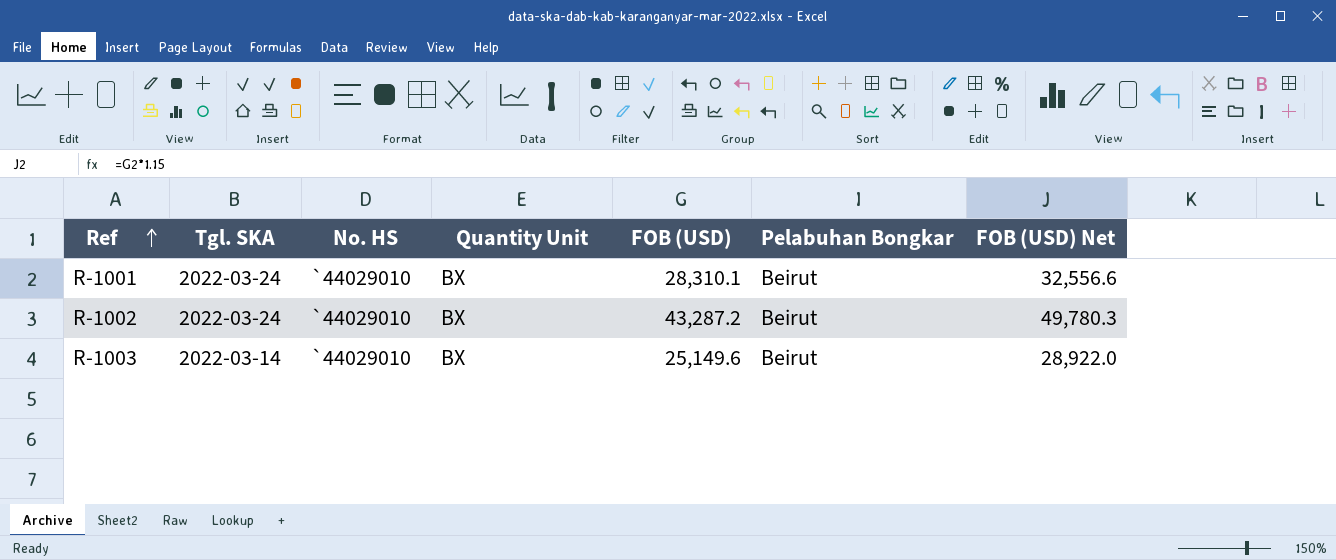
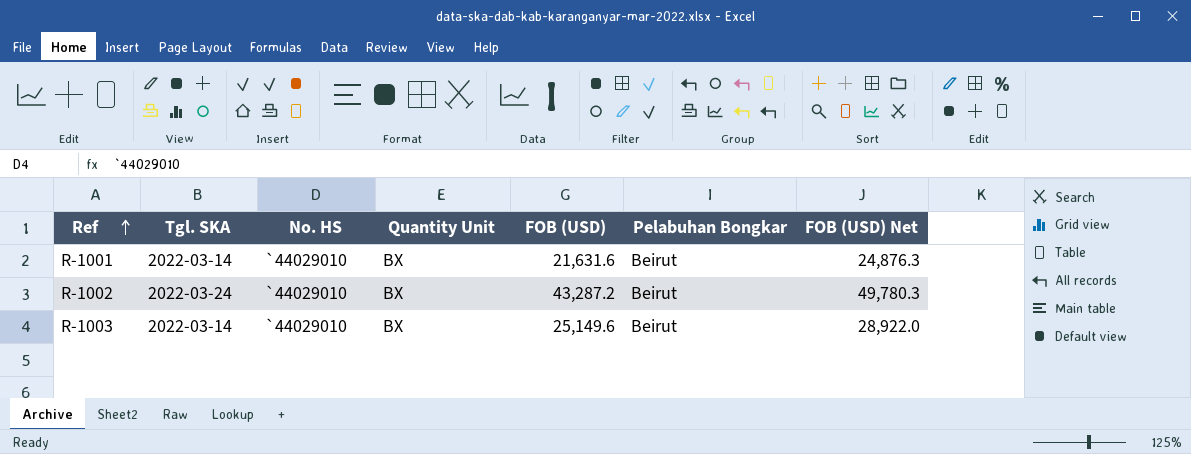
R-1001 | Tgl. SKA: 2022-03-24 -> 2022-03-14
R-1001 | FOB (USD): 28,310.1 -> 21,631.6
R-1001 | FOB (USD) Net: 32,556.6 -> 24,876.3

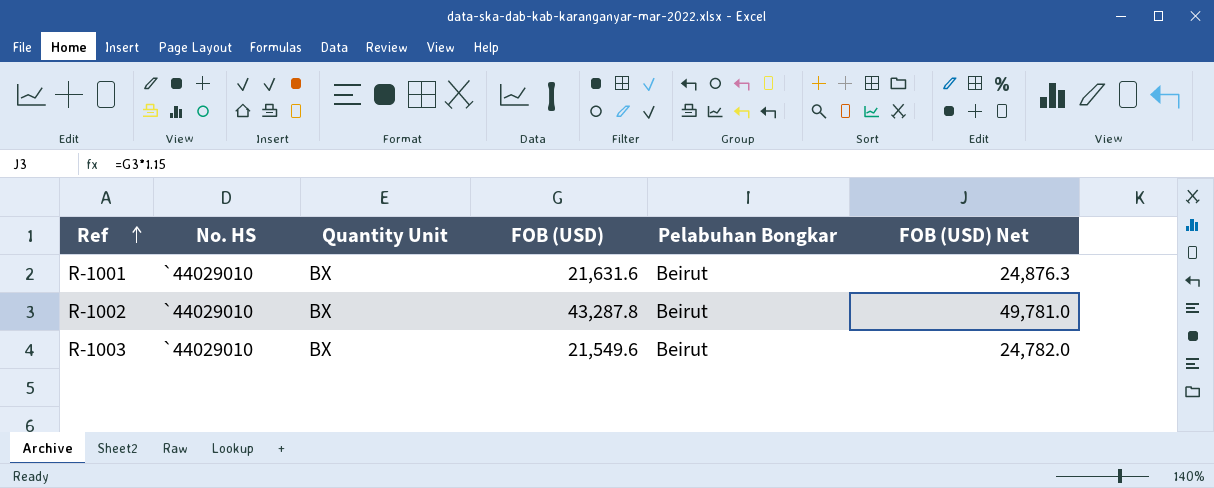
column Tgl. SKA | position: 2 -> none
R-1002 | FOB (USD): 43,287.2 -> 43,287.8
R-1002 | FOB (USD) Net: 49,780.3 -> 49,781.0
R-1003 | FOB (USD): 25,149.6 -> 21,549.6
R-1003 | FOB (USD) Net: 28,922.0 -> 24,782.0

